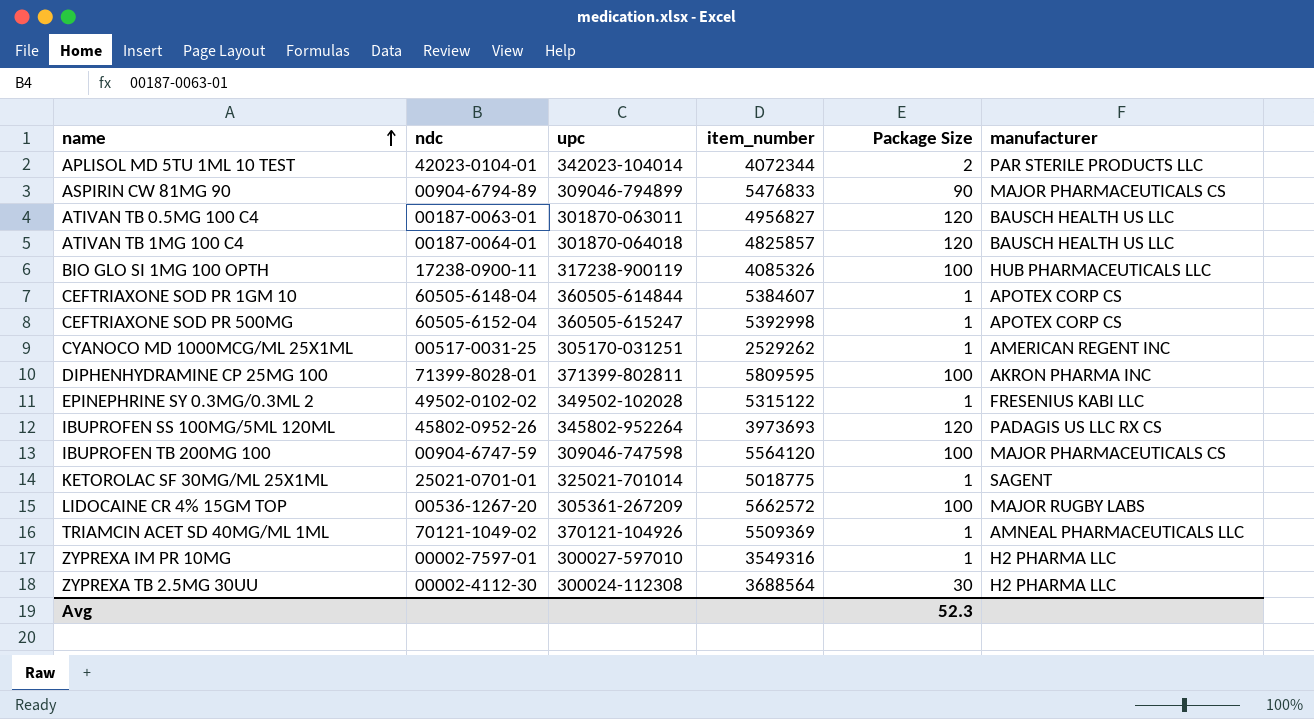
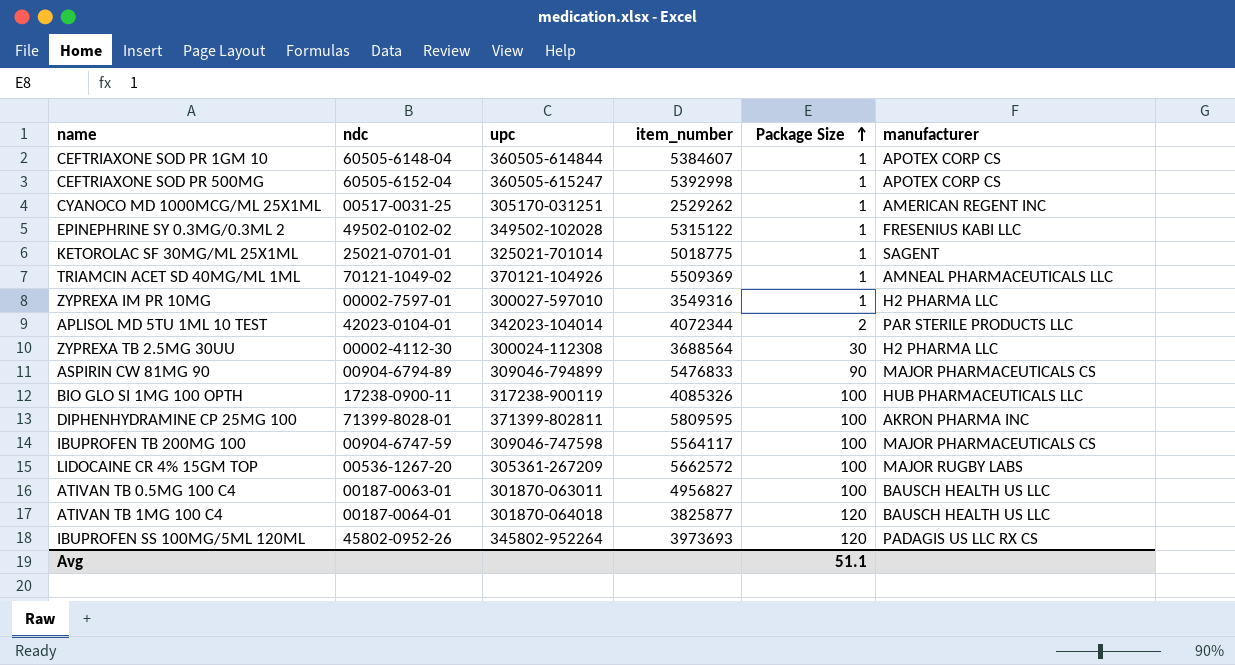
row order: name ascending -> Package Size ascending
IBUPROFEN TB 200MG 100 | item_number: 5564120 -> 5564117
ATIVAN TB 0.5MG 100 C4 | Package Size: 120 -> 100
ATIVAN TB 1MG 100 C4 | item_number: 4825857 -> 3825877
Avg | Package Size: 52.3 -> 51.1

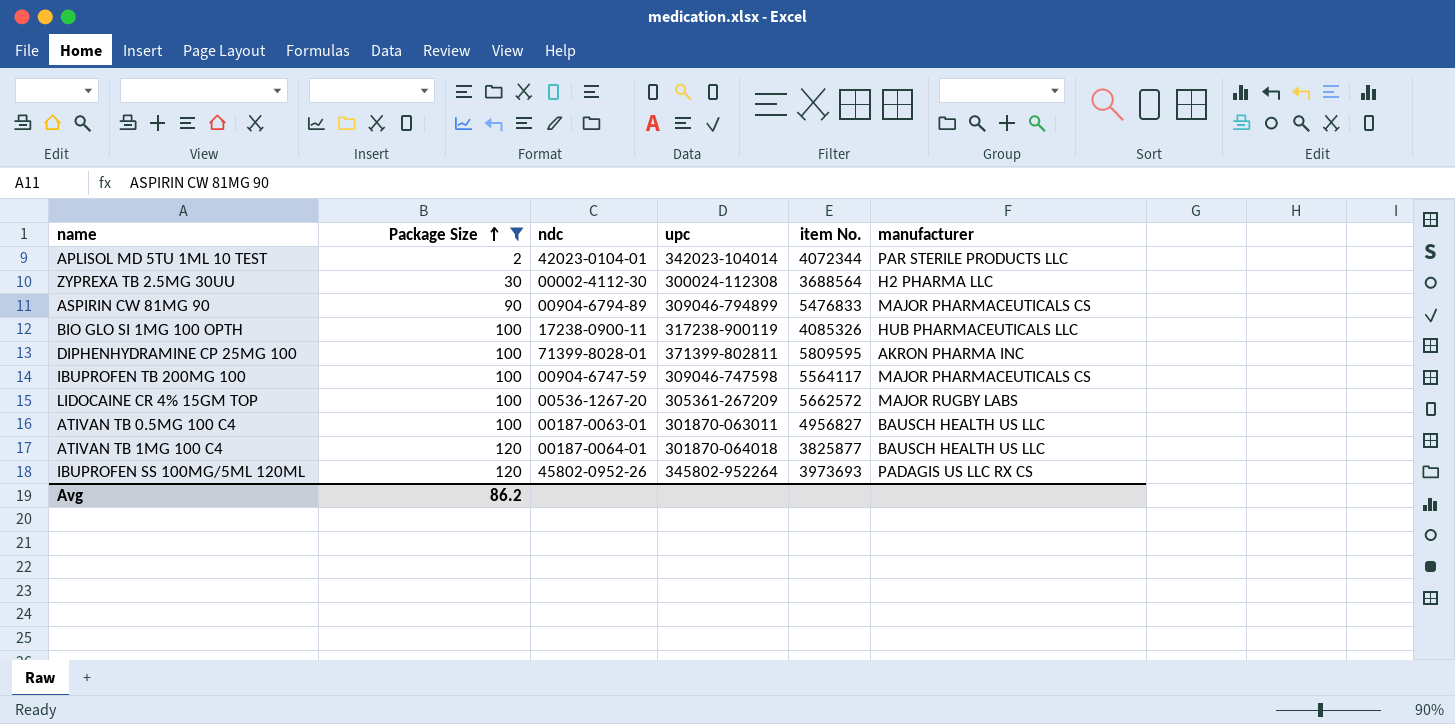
filter: none -> Package Size != 1
column Package Size | position: 5 -> 2
column name: item_number -> item No.
Avg | Package Size: 51.1 -> 86.2

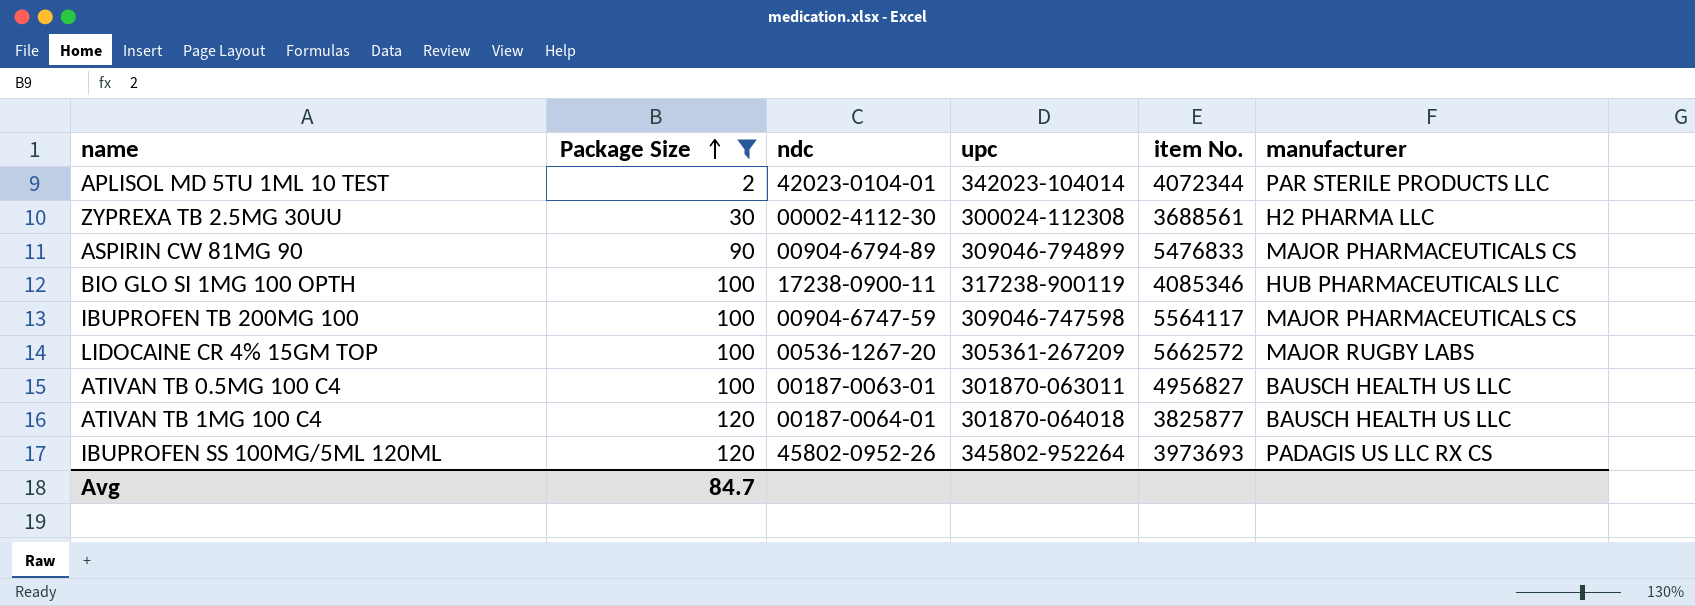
row DIPHENHYDRAMINE CP 25MG 100: 100 | 71399-8028-01 | 371399-802811 | 5809595 | AKRON PHARMA INC -> none
ZYPREXA TB 2.5MG 30UU | item No.: 3688564 -> 3688561
BIO GLO SI 1MG 100 OPTH | item No.: 4085326 -> 4085346
Avg | Package Size: 86.2 -> 84.7

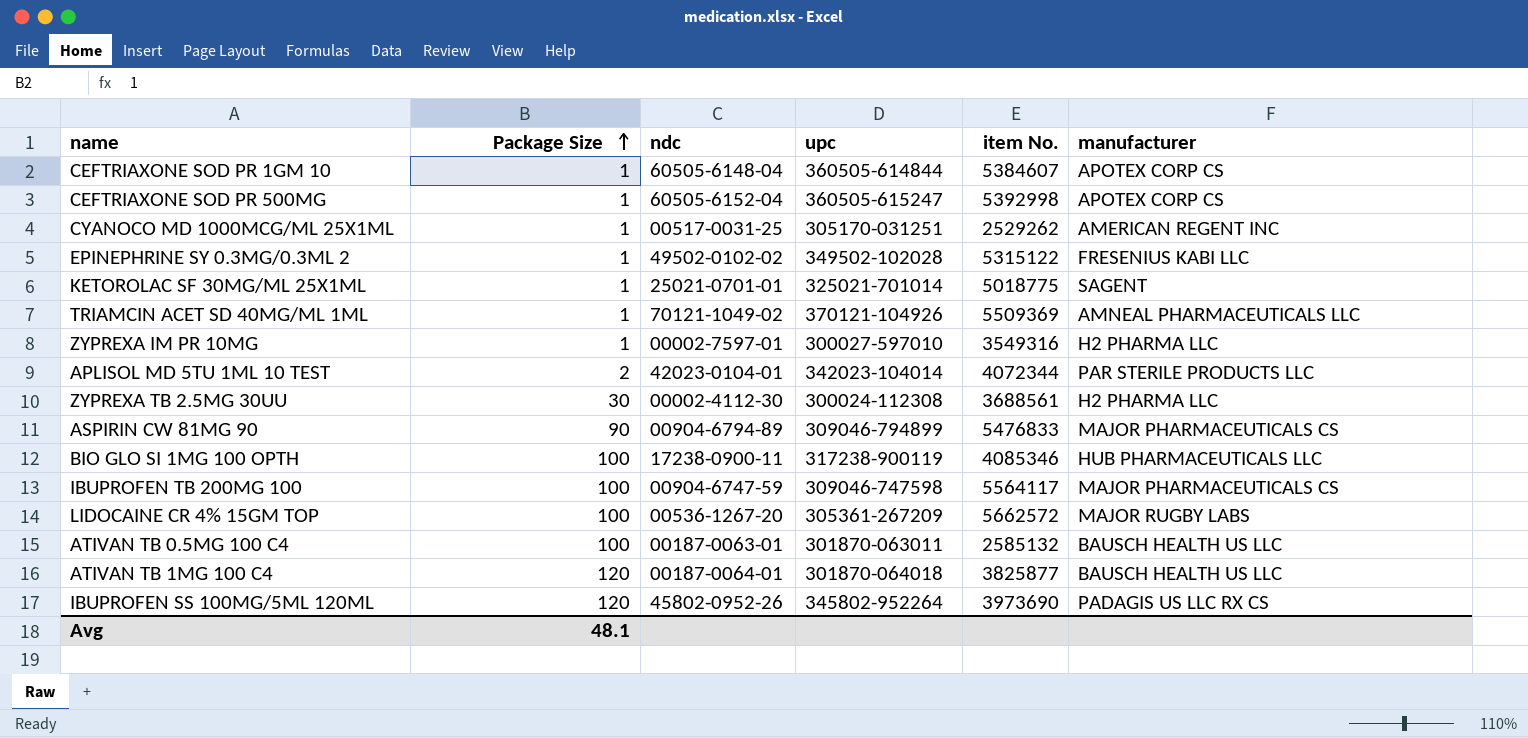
filter: Package Size != 1 -> none
ATIVAN TB 0.5MG 100 C4 | item No.: 4956827 -> 2585132
IBUPROFEN SS 100MG/5ML 120ML | item No.: 3973693 -> 3973690
Avg | Package Size: 84.7 -> 48.1

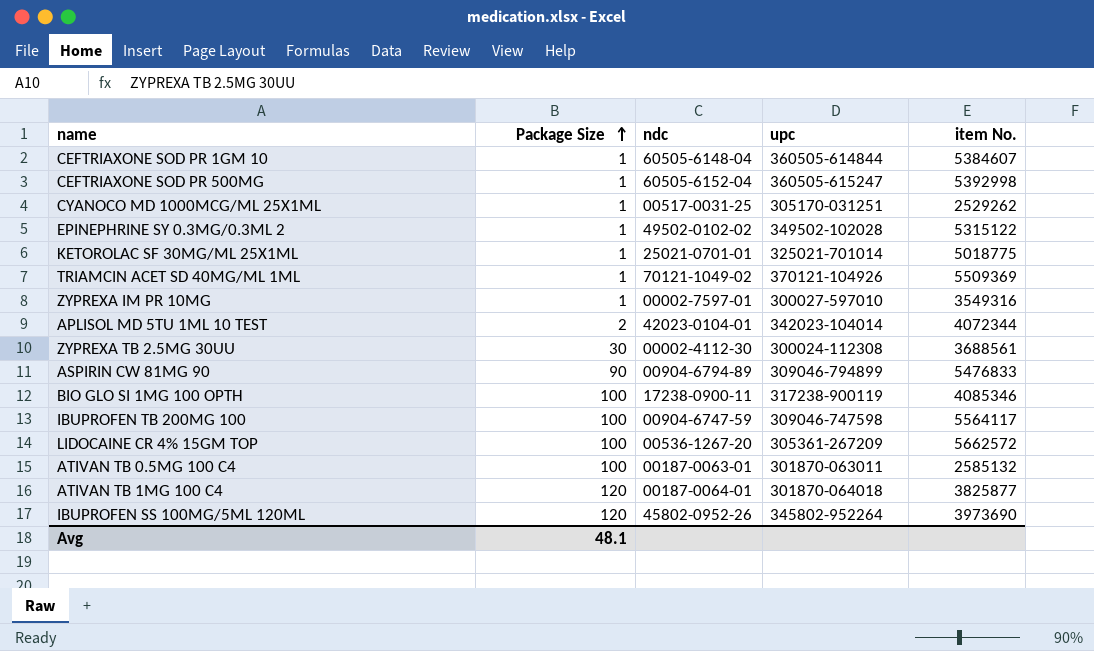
column manufacturer | position: 6 -> none

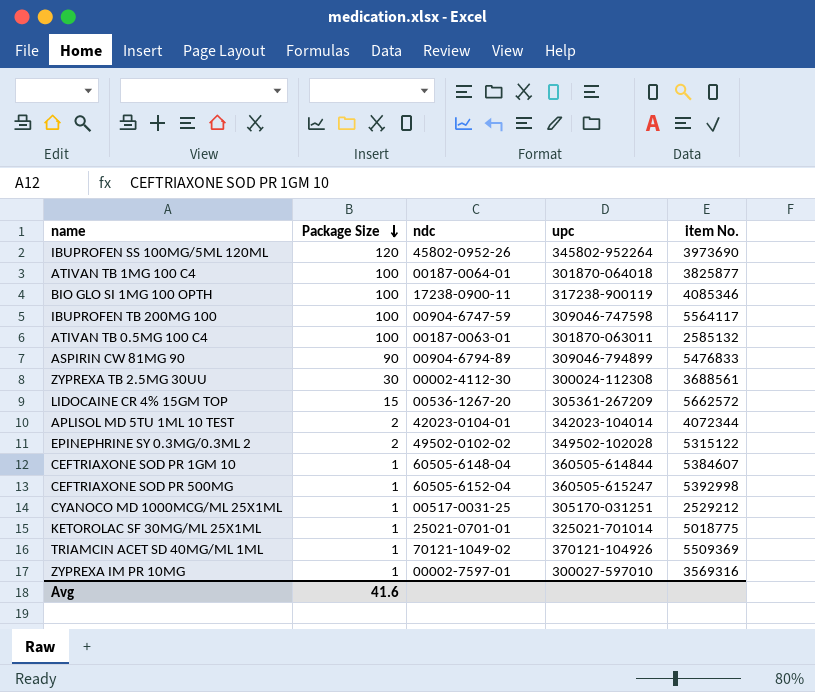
row order: Package Size ascending -> Package Size descending
ATIVAN TB 1MG 100 C4 | Package Size: 120 -> 100
LIDOCAINE CR 4% 15GM TOP | Package Size: 100 -> 15
EPINEPHRINE SY 0.3MG/0.3ML 2 | Package Size: 1 -> 2
CYANOCO MD 1000MCG/ML 25X1ML | item No.: 2529262 -> 2529212
ZYPREXA IM PR 10MG | item No.: 3549316 -> 3569316
Avg | Package Size: 48.1 -> 41.6

